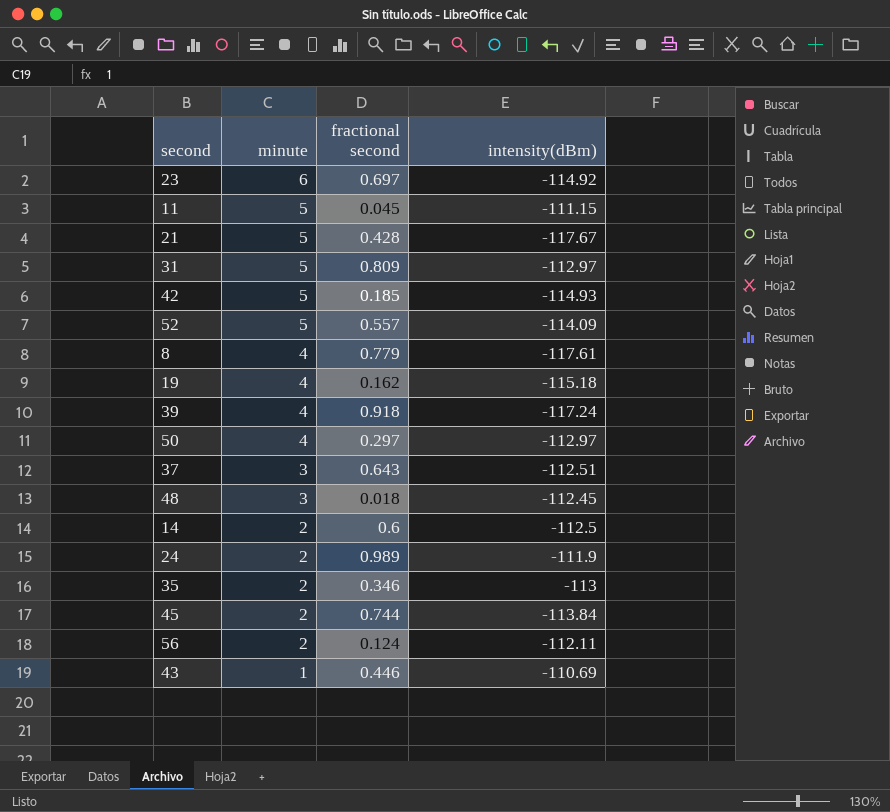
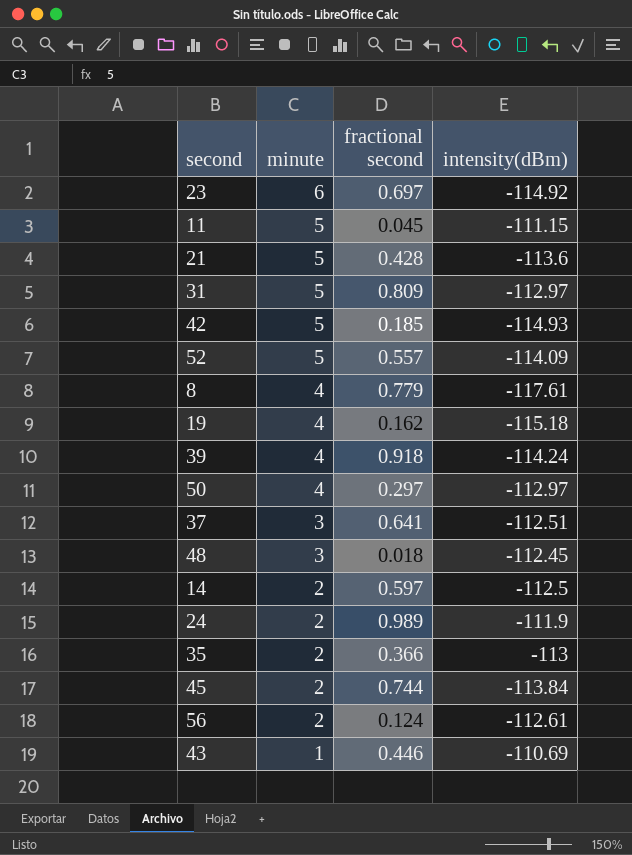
21 | intensity(dBm): -117.67 -> -113.6
39 | intensity(dBm): -117.24 -> -114.24
37 | fractional second: 0.643 -> 0.641
14 | fractional second: 0.6 -> 0.597
35 | fractional second: 0.346 -> 0.366
56 | intensity(dBm): -112.11 -> -112.61

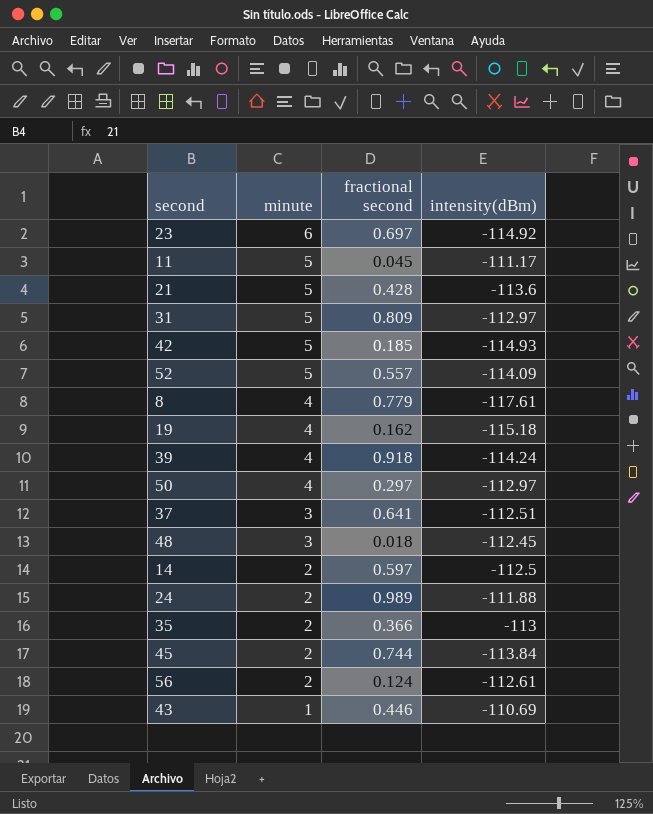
11 | intensity(dBm): -111.15 -> -111.17
24 | intensity(dBm): -111.9 -> -111.88

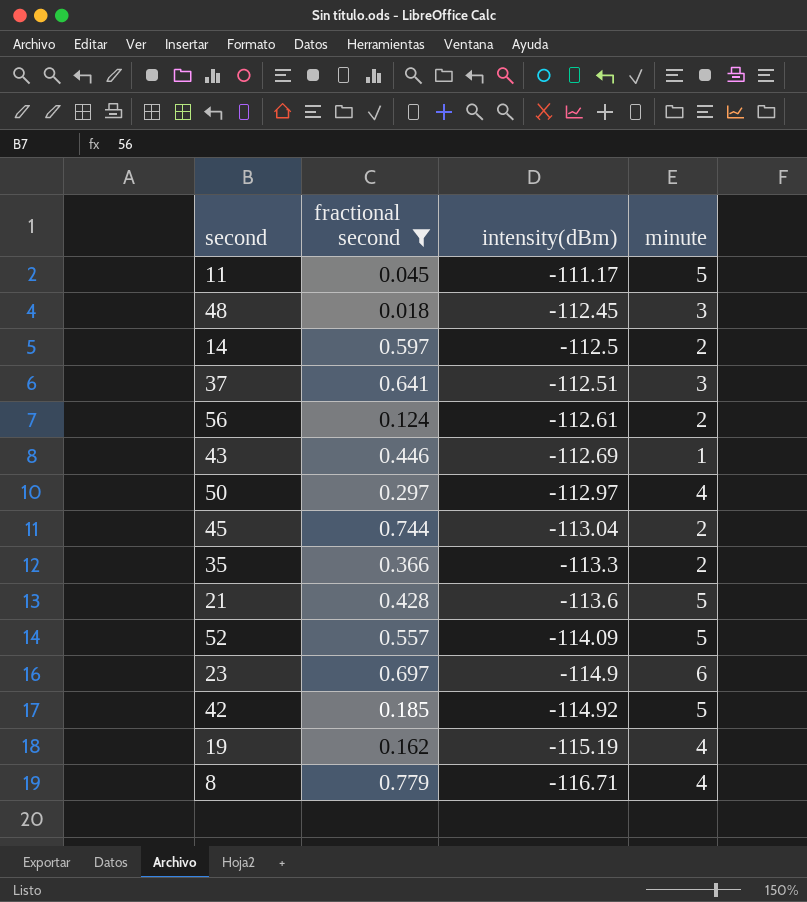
filter: none -> fractional second <= 0.779
row order: minute descending -> intensity(dBm) descending
column minute | position: 2 -> 4
43 | intensity(dBm): -110.69 -> -112.69
45 | intensity(dBm): -113.84 -> -113.04
35 | intensity(dBm): -113 -> -113.3
23 | intensity(dBm): -114.92 -> -114.9
42 | intensity(dBm): -114.93 -> -114.92
19 | intensity(dBm): -115.18 -> -115.19
8 | intensity(dBm): -117.61 -> -116.71

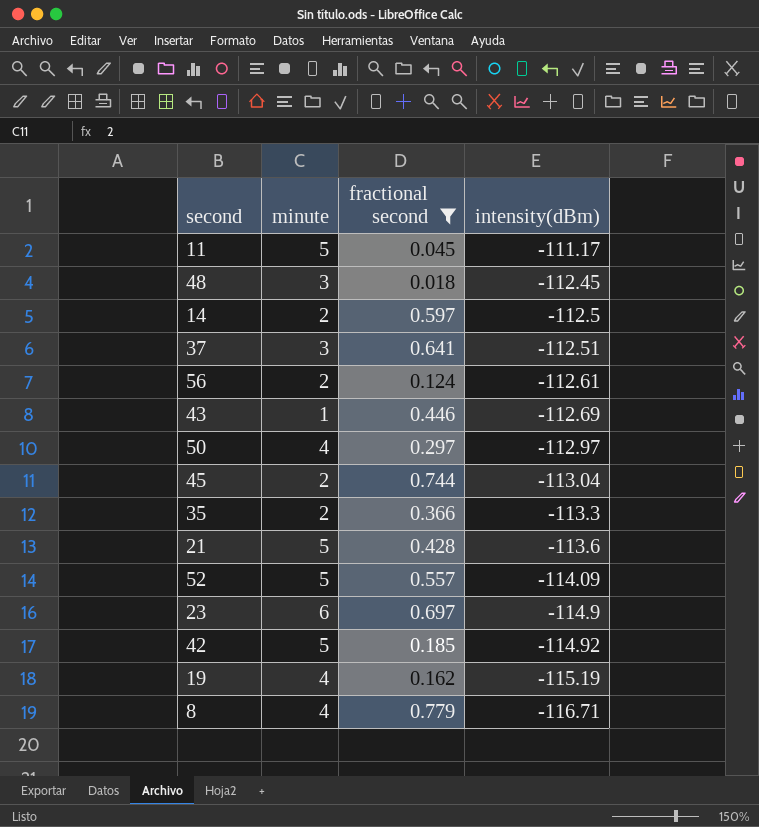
column minute | position: 4 -> 2

